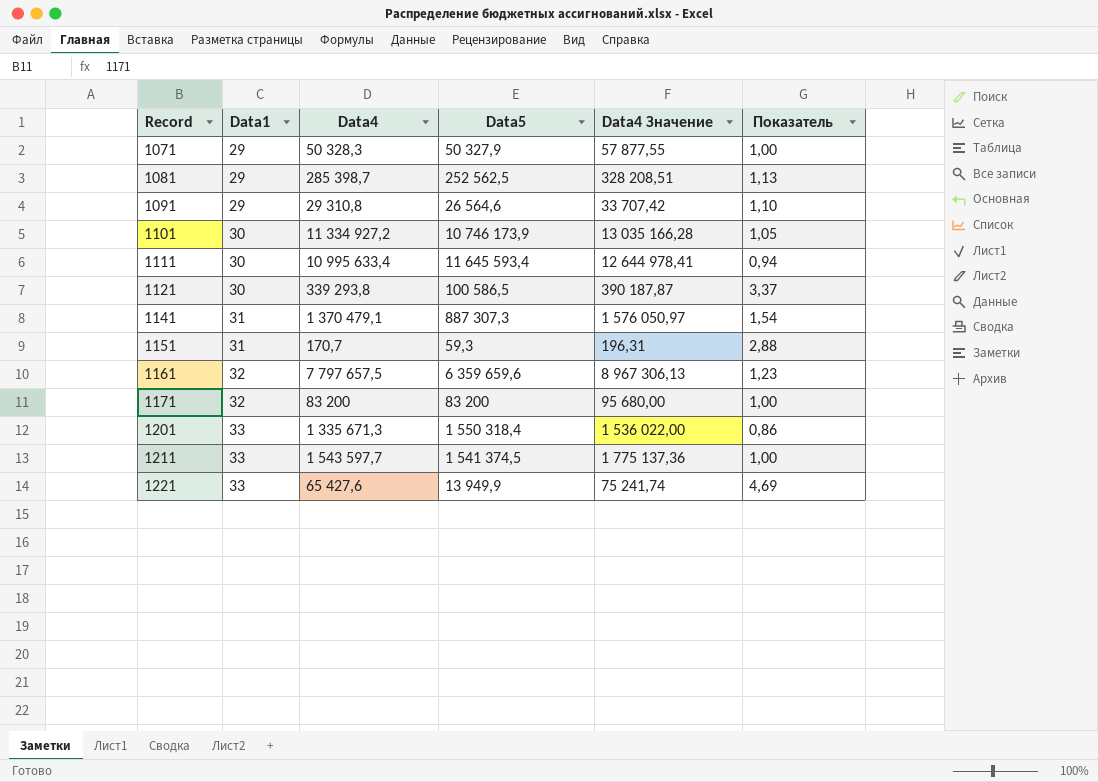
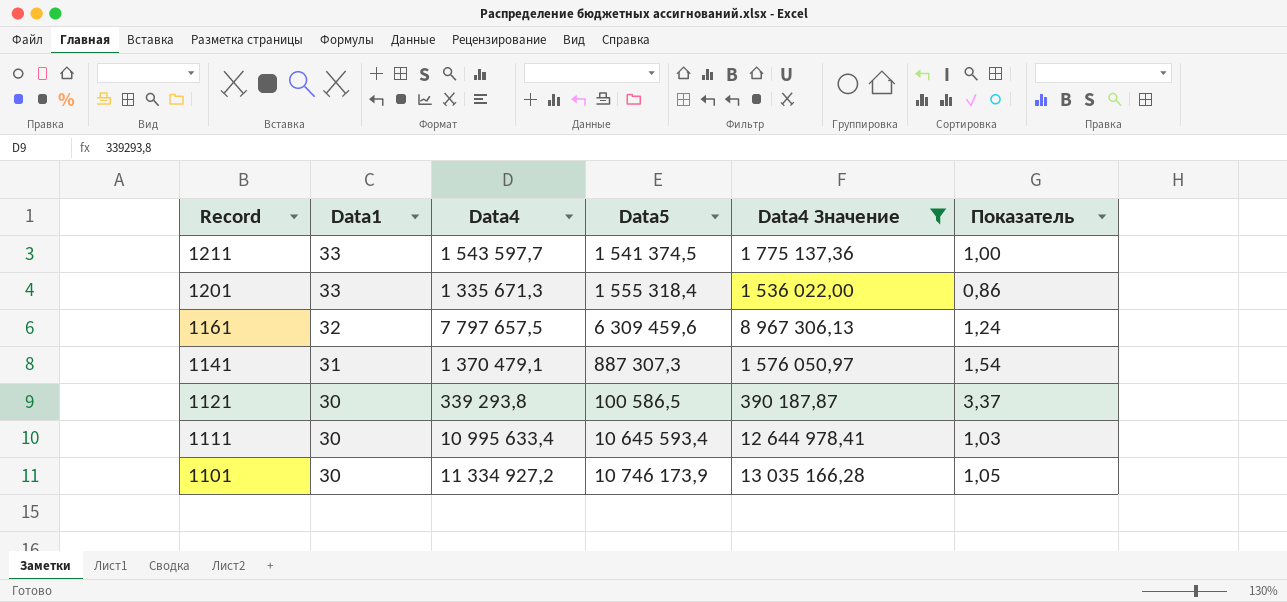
filter: none -> Data4 Значение >= 390 187,87
row order: Record ascending -> Record descending
1201 | Data5: 1 550 318,4 -> 1 555 318,4
1161 | Data5: 6 359 659,6 -> 6 309 459,6
1161 | Показатель: 1,23 -> 1,24
1111 | Data5: 11 645 593,4 -> 10 645 593,4
1111 | Показатель: 0,94 -> 1,03

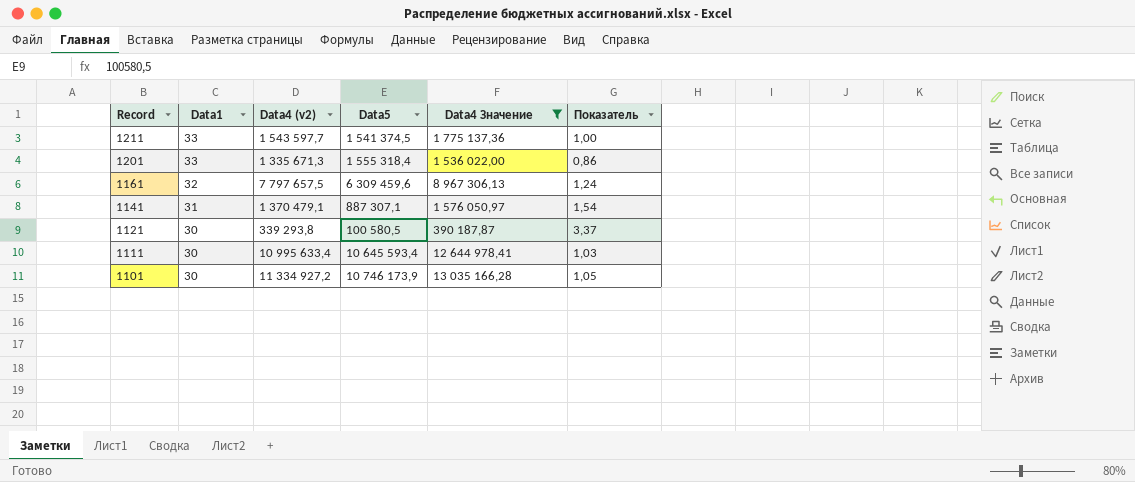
column name: Data4 -> Data4 (v2)
1141 | Data5: 887 307,3 -> 887 307,1
1121 | Data5: 100 586,5 -> 100 580,5

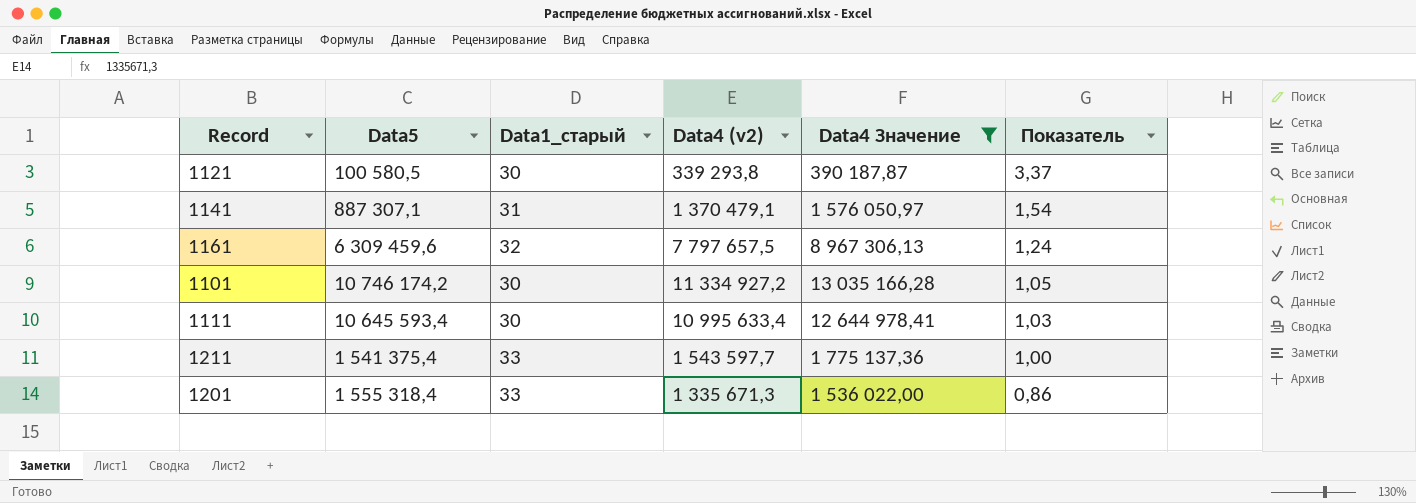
row order: Record descending -> Показатель descending
column Data5 | position: 4 -> 2
column name: Data1 -> Data1_старый
1101 | Data5: 10 746 173,9 -> 10 746 174,2
1211 | Data5: 1 541 374,5 -> 1 541 375,4

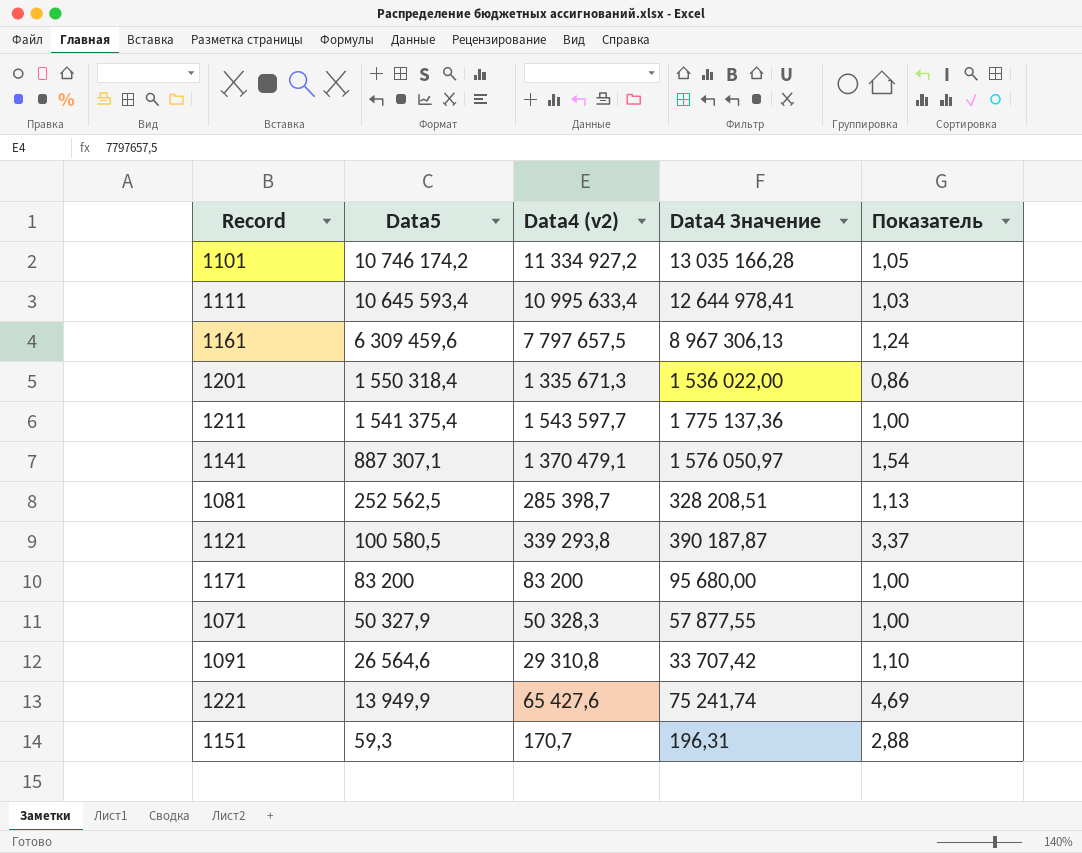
filter: Data4 Значение >= 390 187,87 -> none
row order: Показатель descending -> Data5 descending
column Data1_старый | position: 3 -> none
1201 | Data5: 1 555 318,4 -> 1 550 318,4

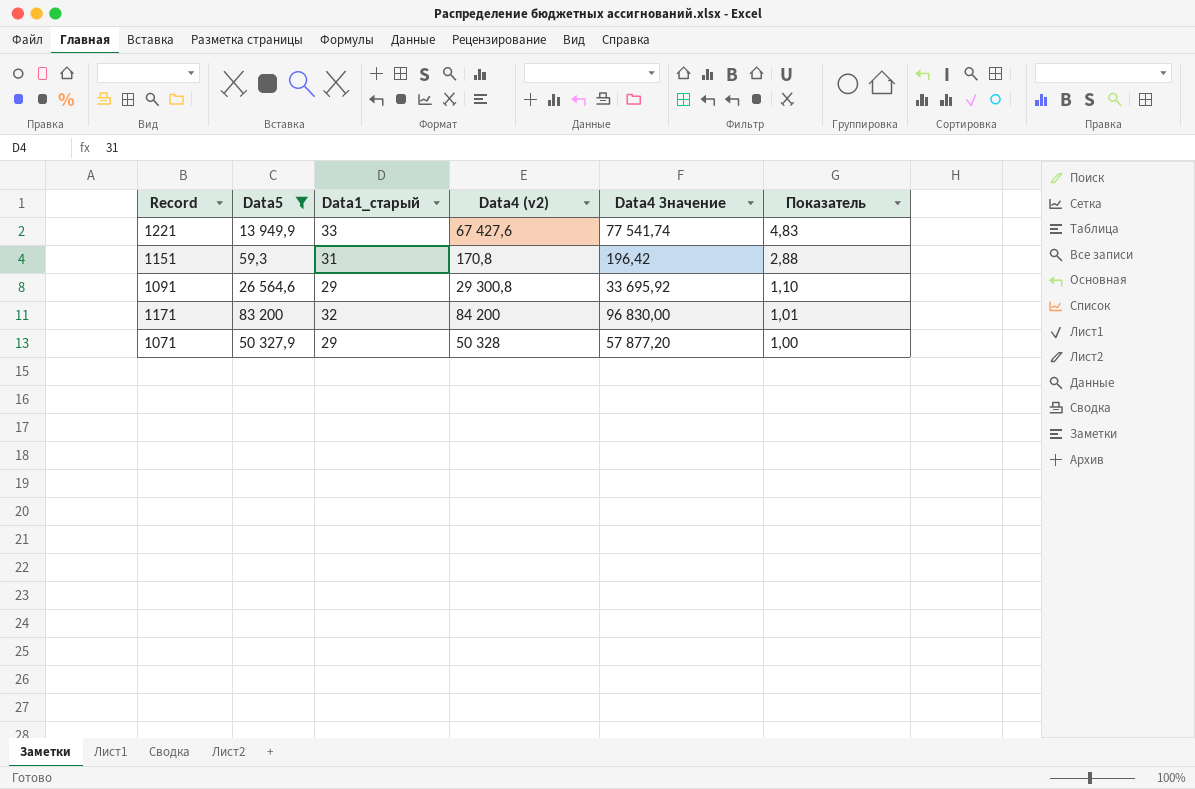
filter: none -> Data5 <= 83 200
row order: Data5 descending -> Показатель descending
column Data1_старый | position: none -> 3
1221 | Data4 (v2): 65 427,6 -> 67 427,6
1221 | Data4 Значение: 75 241,74 -> 77 541,74
1221 | Показатель: 4,69 -> 4,83
1151 | Data4 (v2): 170,7 -> 170,8
1151 | Data4 Значение: 196,31 -> 196,42
1091 | Data4 (v2): 29 310,8 -> 29 300,8
1091 | Data4 Значение: 33 707,42 -> 33 695,92
1171 | Data4 (v2): 83 200 -> 84 200
1171 | Data4 Значение: 95 680,00 -> 96 830,00
1171 | Показатель: 1,00 -> 1,01
1071 | Data4 (v2): 50 328,3 -> 50 328
1071 | Data4 Значение: 57 877,55 -> 57 877,20

